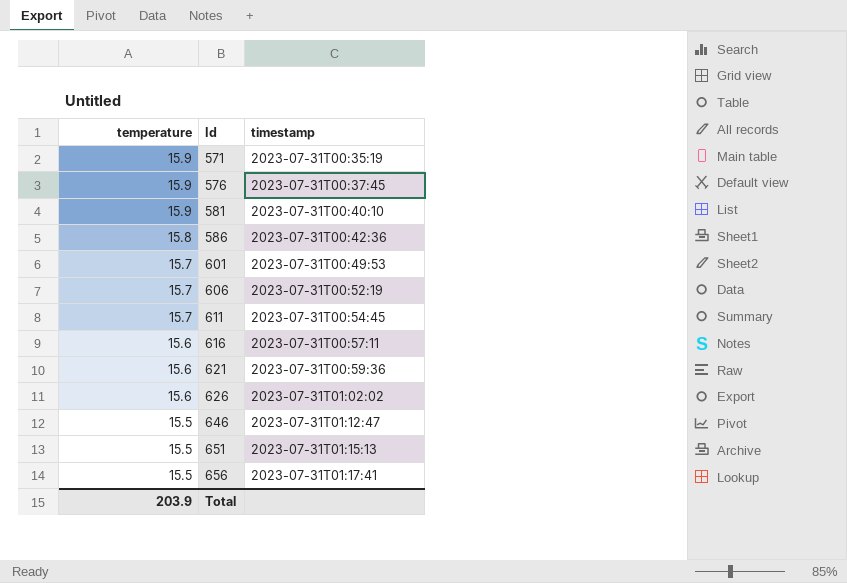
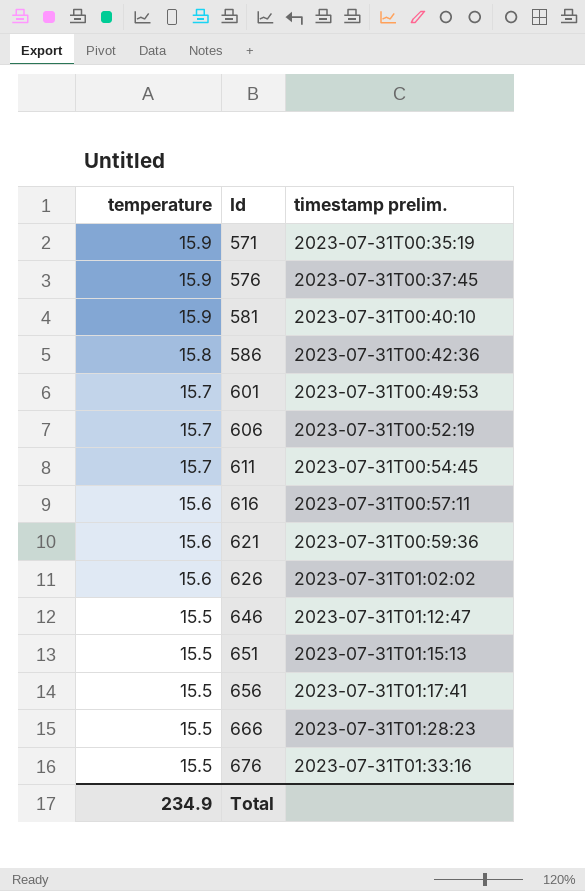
column name: timestamp -> timestamp prelim.
row 666: none -> 15.5 | 2023-07-31T01:28:23
row 676: none -> 15.5 | 2023-07-31T01:33:16
Total | temperature: 203.9 -> 234.9

